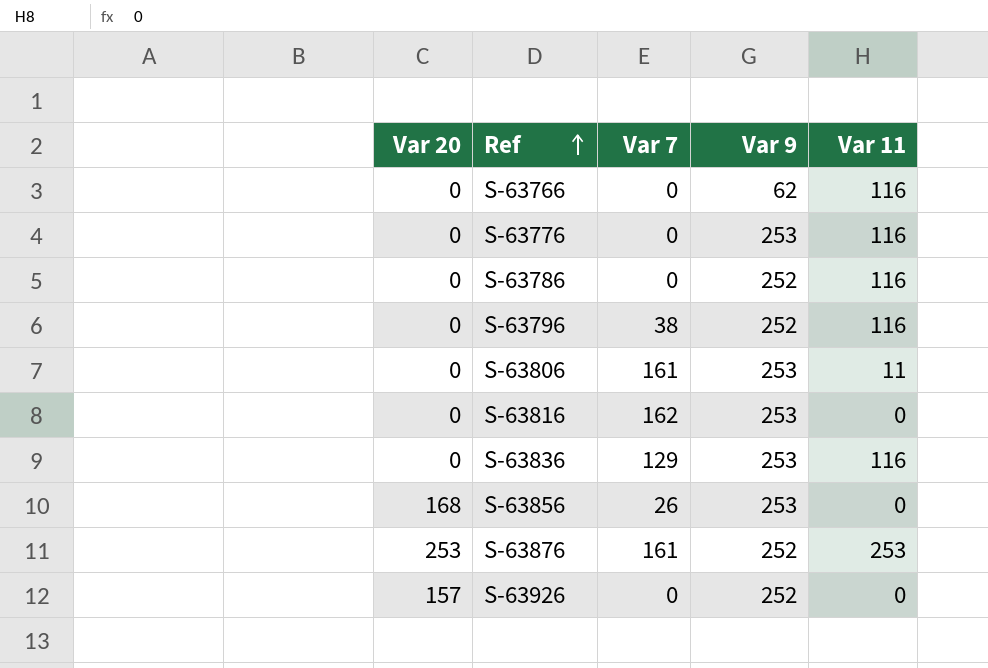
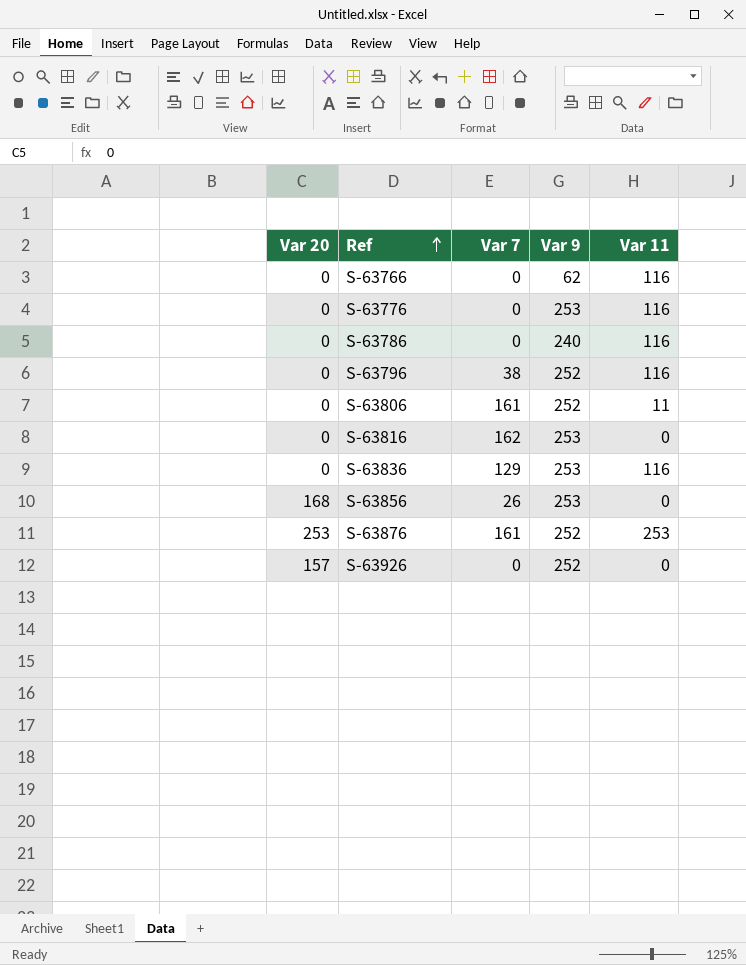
S-63786 | Var 9: 252 -> 240
S-63806 | Var 9: 253 -> 252

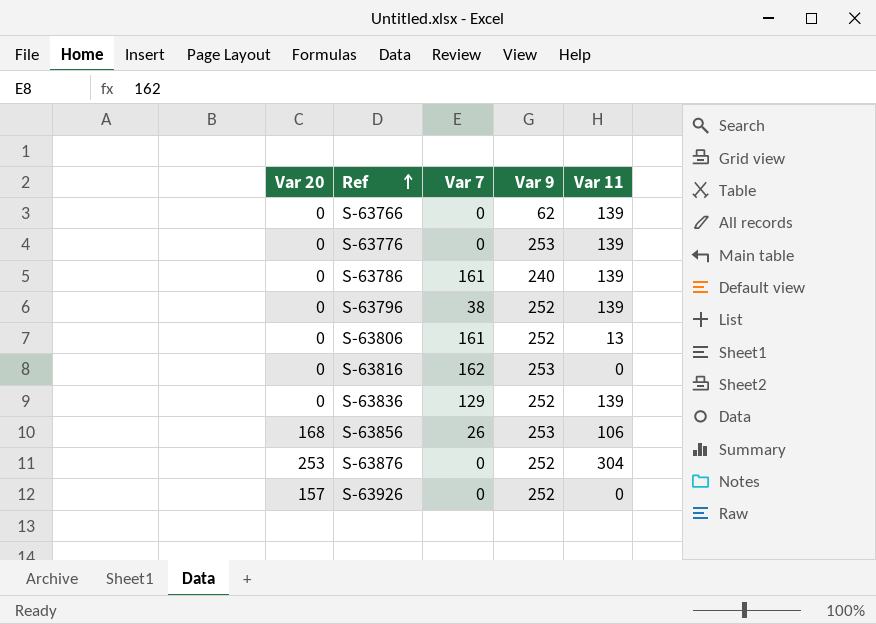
S-63766 | Var 11: 116 -> 139
S-63776 | Var 11: 116 -> 139
S-63786 | Var 7: 0 -> 161
S-63786 | Var 11: 116 -> 139
S-63796 | Var 11: 116 -> 139
S-63806 | Var 11: 11 -> 13
S-63836 | Var 9: 253 -> 252
S-63836 | Var 11: 116 -> 139
S-63856 | Var 11: 0 -> 106
S-63876 | Var 7: 161 -> 0
S-63876 | Var 11: 253 -> 304

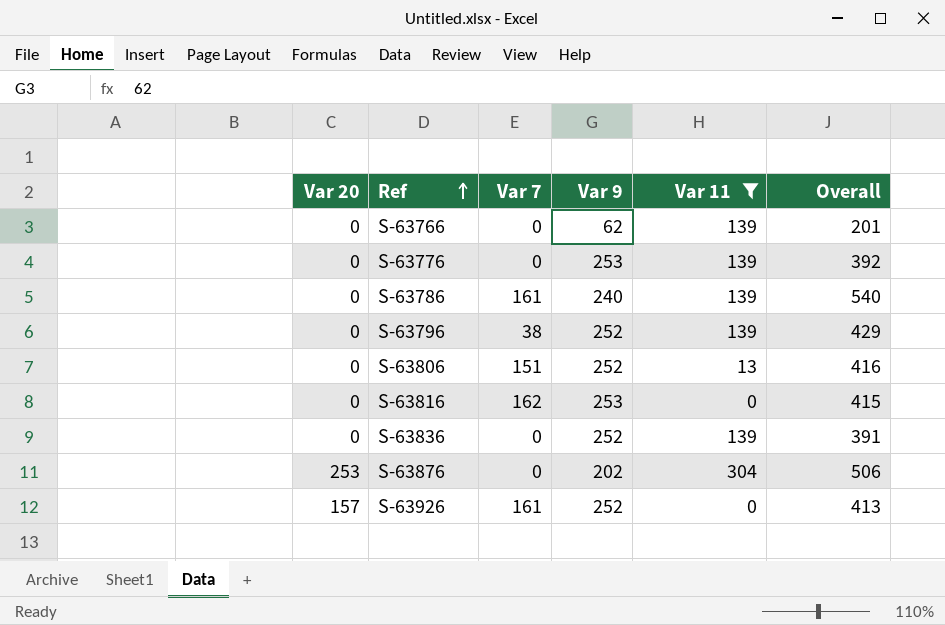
filter: none -> Var 11 != 106
column Overall | formula: none -> [Var 7] + [Var 9] + [Var 11]
S-63806 | Var 7: 161 -> 151
S-63836 | Var 7: 129 -> 0
S-63876 | Var 9: 252 -> 202
S-63926 | Var 7: 0 -> 161

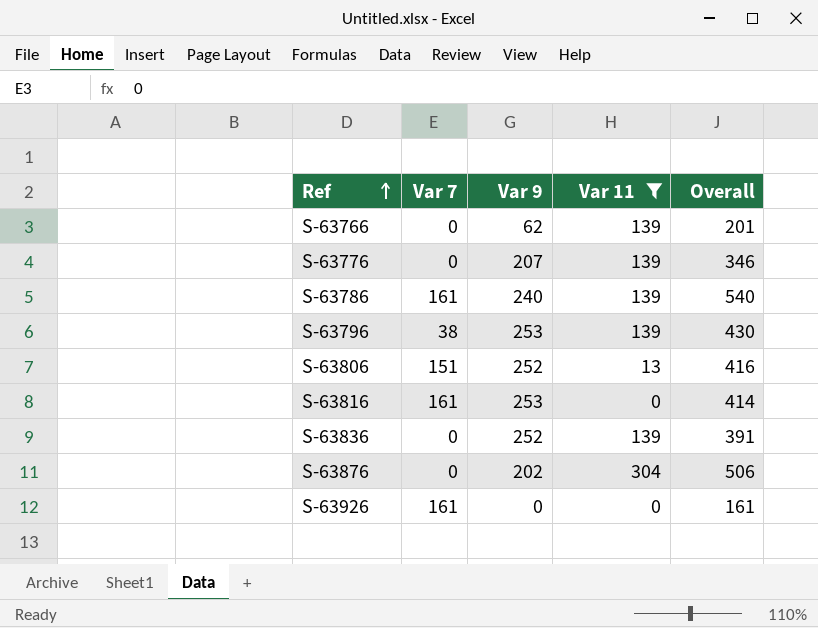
column Var 20 | position: 1 -> none
S-63776 | Var 9: 253 -> 207
S-63776 | Overall: 392 -> 346
S-63796 | Var 9: 252 -> 253
S-63796 | Overall: 429 -> 430
S-63816 | Var 7: 162 -> 161
S-63816 | Overall: 415 -> 414
S-63926 | Var 9: 252 -> 0
S-63926 | Overall: 413 -> 161

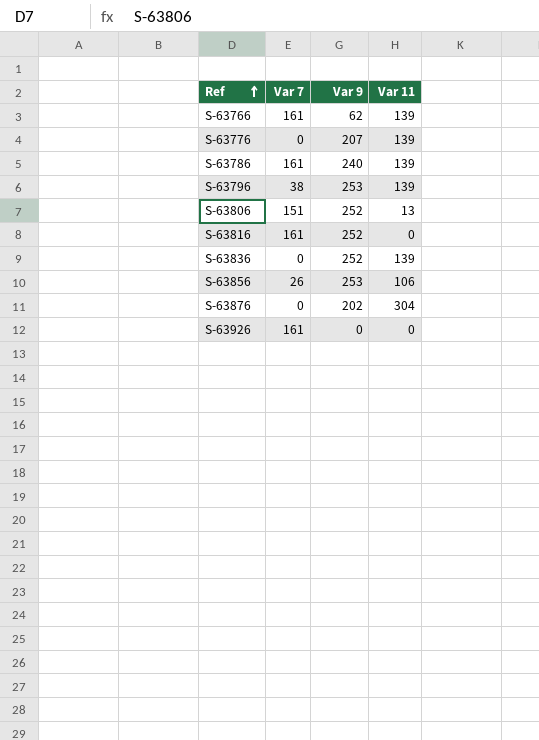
filter: Var 11 != 106 -> none
column Overall | formula: [Var 7] + [Var 9] + [Var 11] -> none
S-63766 | Var 7: 0 -> 161
S-63816 | Var 9: 253 -> 252

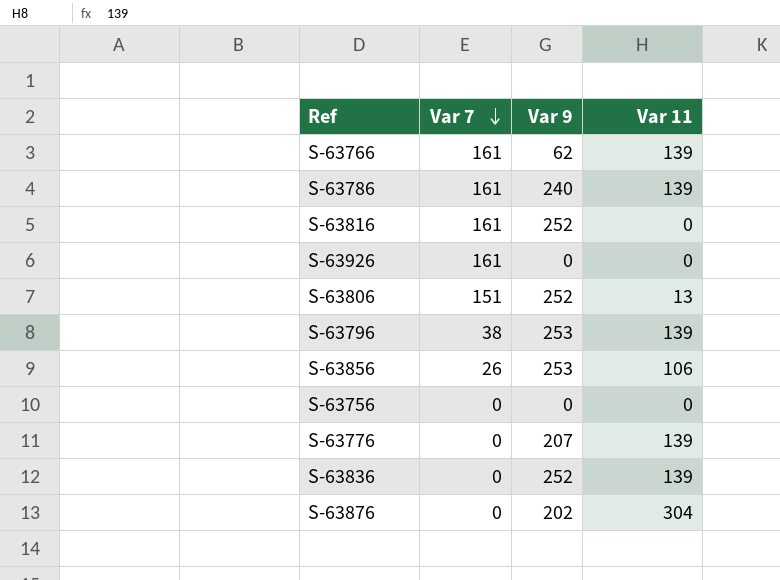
row order: Ref ascending -> Var 7 descending
row S-63756: none -> 0 | 0 | 0

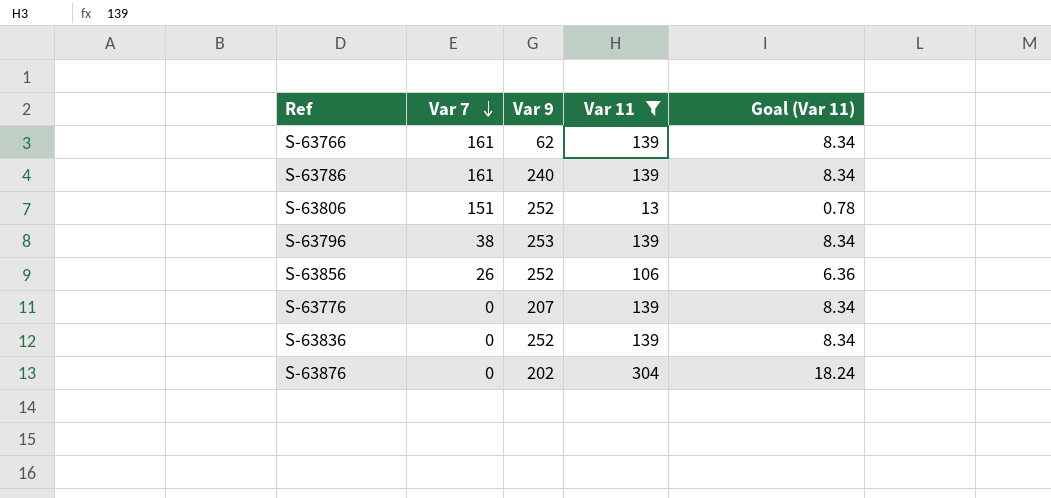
filter: none -> Var 11 != 0
column Goal (Var 11) | formula: none -> [Var 11] * 0.06
S-63856 | Var 9: 253 -> 252

